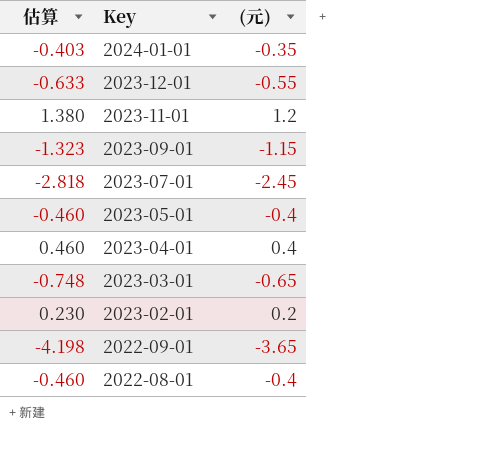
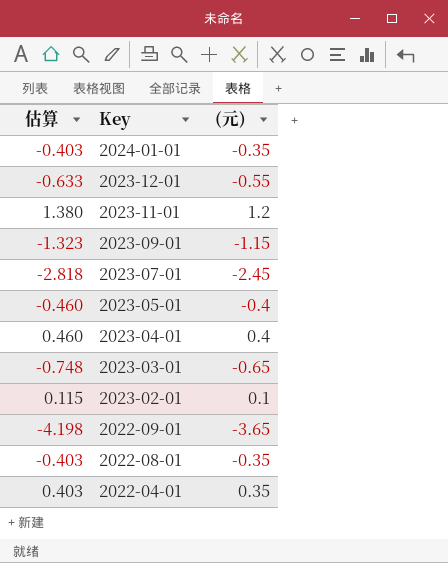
2023-02-01 | 估算: 0.230 -> 0.115
2023-02-01 | (元): 0.2 -> 0.1
2022-08-01 | 估算: -0.460 -> -0.403
2022-08-01 | (元): -0.4 -> -0.35
row 2022-04-01: none -> 0.403 | 0.35

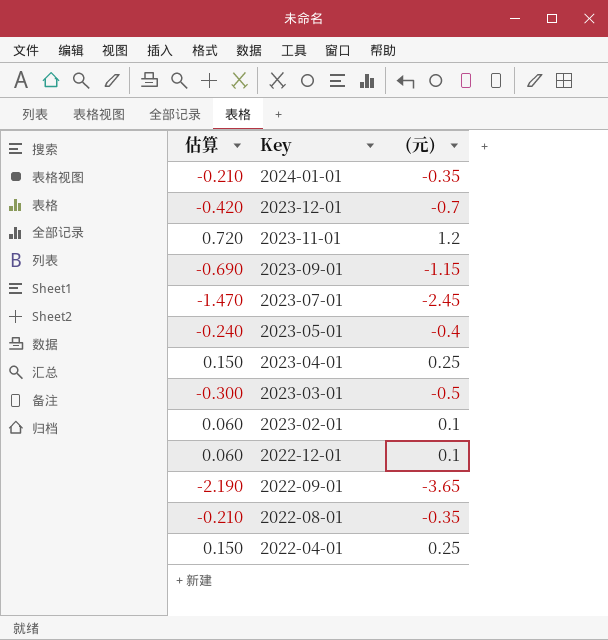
column 估算 | formula: [(元)] * 1.15 -> [(元)] * 0.6
2023-12-01 | (元): -0.55 -> -0.7
2023-04-01 | (元): 0.4 -> 0.25
2023-03-01 | (元): -0.65 -> -0.5
row 2022-12-01: none -> 0.060 | 0.1
2022-04-01 | (元): 0.35 -> 0.25

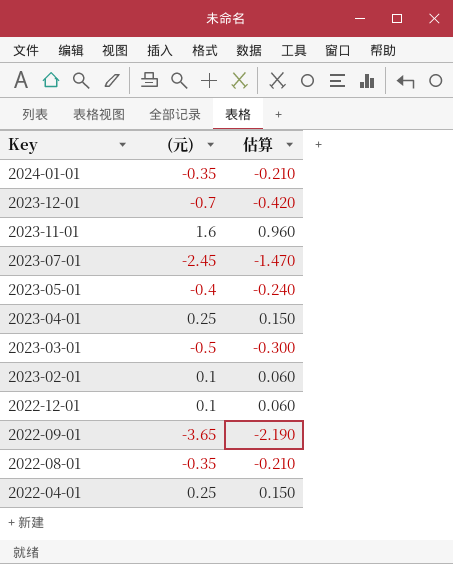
column 估算 | position: 1 -> 3
row 2023-09-01: -0.690 | -1.15 -> none
2023-11-01 | (元): 1.2 -> 1.6
2023-11-01 | 估算: 0.720 -> 0.960

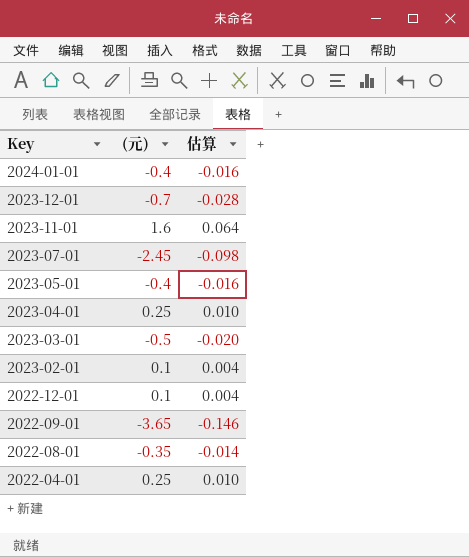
column 估算 | formula: [(元)] * 0.6 -> [(元)] * 0.04
2024-01-01 | (元): -0.35 -> -0.4

